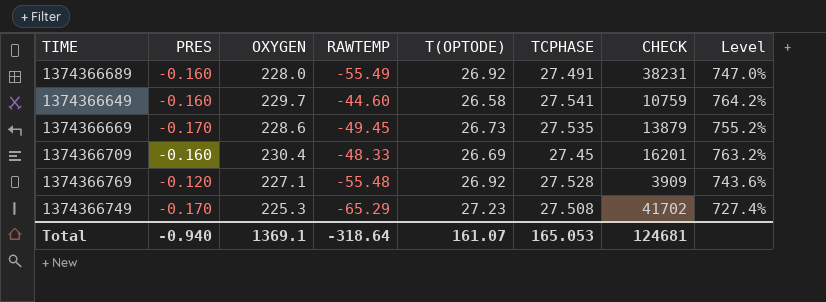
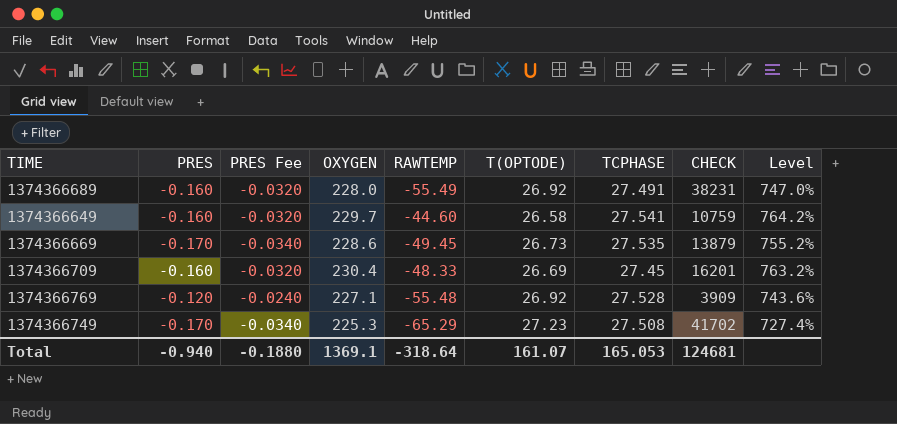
column PRES Fee | formula: none -> [PRES] * 0.2

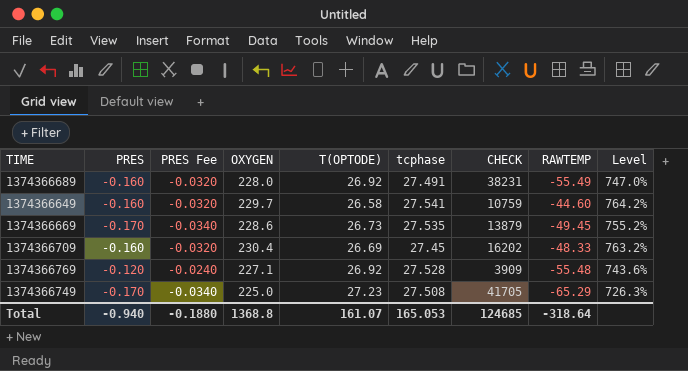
column name: TCPHASE -> tcphase
column RAWTEMP | position: 5 -> 8
1374366709 | CHECK: 16201 -> 16202
1374366749 | OXYGEN: 225.3 -> 225.0
1374366749 | CHECK: 41702 -> 41705
1374366749 | Level: 727.4% -> 726.3%
Total | OXYGEN: 1369.1 -> 1368.8
Total | CHECK: 124681 -> 124685

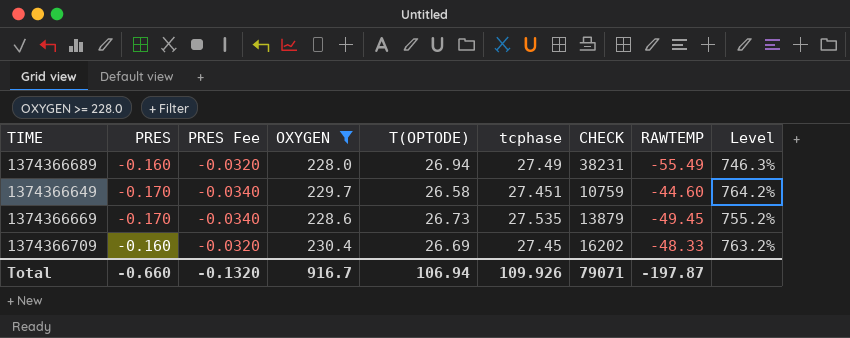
filter: none -> OXYGEN >= 228.0
1374366689 | T(OPTODE): 26.92 -> 26.94
1374366689 | tcphase: 27.491 -> 27.49
1374366689 | Level: 747.0% -> 746.3%
1374366649 | PRES: -0.160 -> -0.170
1374366649 | PRES Fee: -0.0320 -> -0.0340
1374366649 | tcphase: 27.541 -> 27.451
Total | PRES: -0.940 -> -0.660
Total | PRES Fee: -0.1880 -> -0.1320
Total | OXYGEN: 1368.8 -> 916.7
Total | T(OPTODE): 161.07 -> 106.94
Total | tcphase: 165.053 -> 109.926
Total | CHECK: 124685 -> 79071
Total | RAWTEMP: -318.64 -> -197.87

